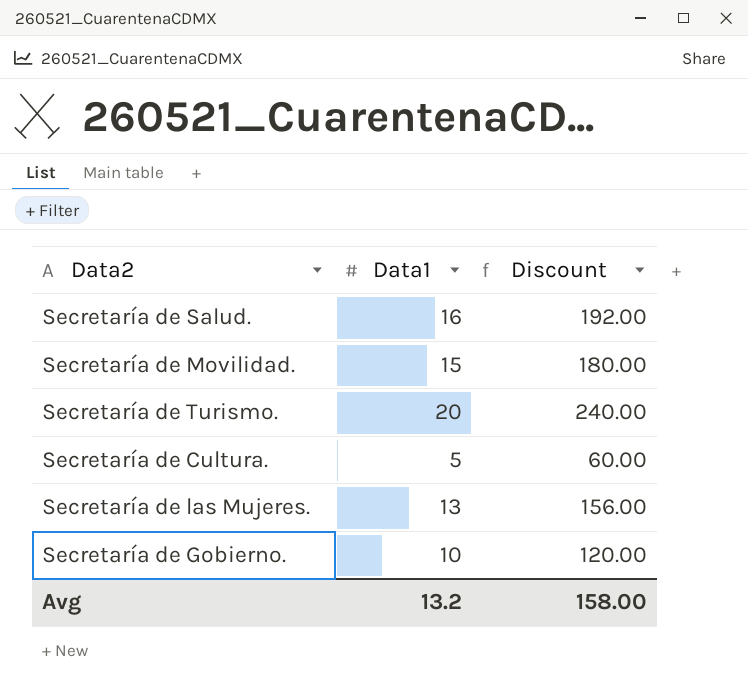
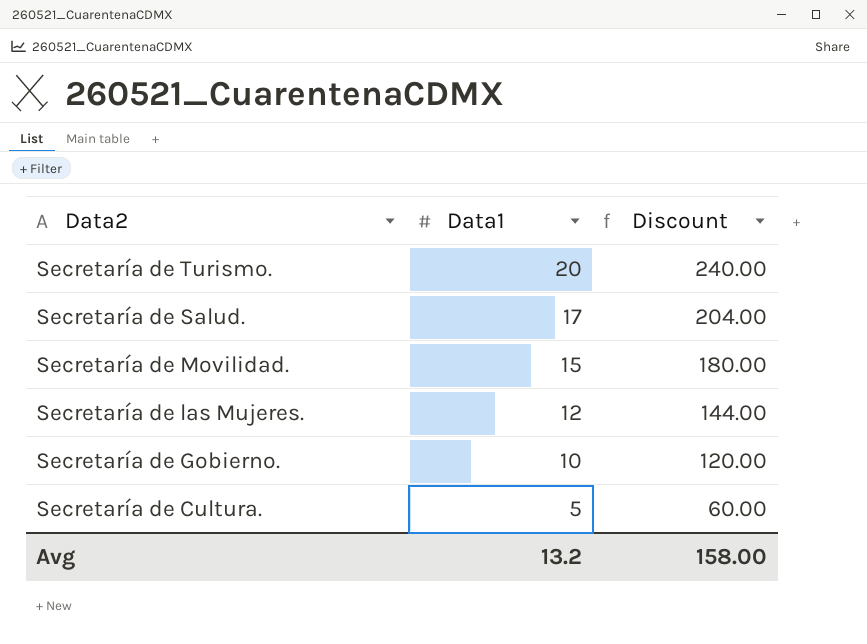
row order: none -> Data2 descending
Secretaría de Salud. | Data1: 16 -> 17
Secretaría de Salud. | Discount: 192.00 -> 204.00
Secretaría de las Mujeres. | Data1: 13 -> 12
Secretaría de las Mujeres. | Discount: 156.00 -> 144.00

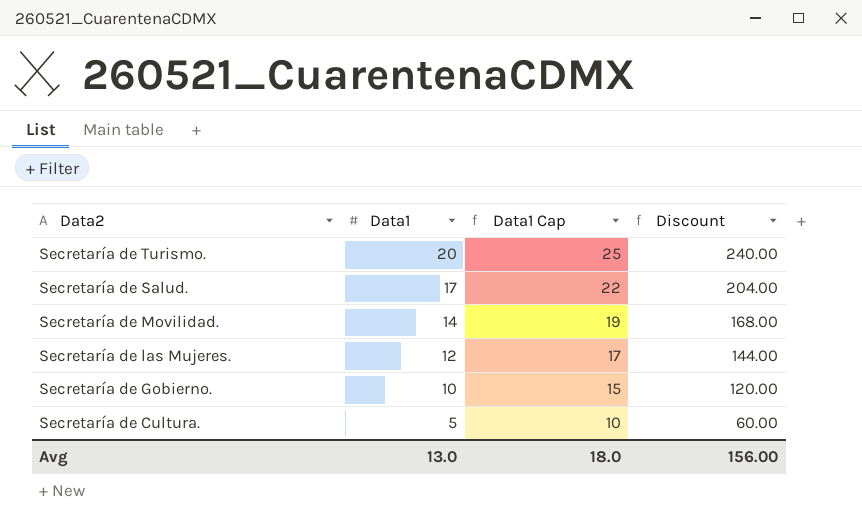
column Data1 Cap | formula: none -> [Data1] + 5
Secretaría de Movilidad. | Data1: 15 -> 14
Secretaría de Movilidad. | Discount: 180.00 -> 168.00
Avg | Data1: 13.2 -> 13.0
Avg | Discount: 158.00 -> 156.00

